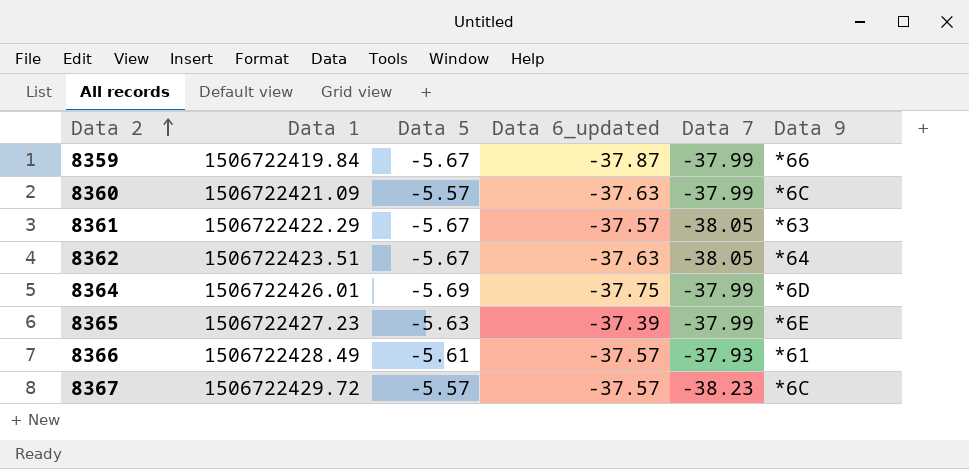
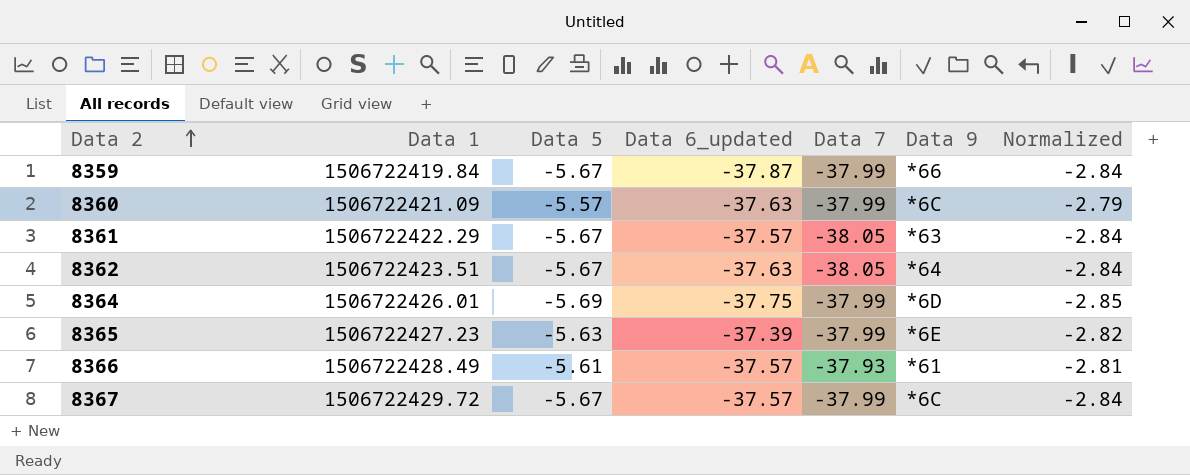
column Normalized | formula: none -> [Data 5] * 0.5
8367 | Data 5: -5.57 -> -5.67
8367 | Data 7: -38.23 -> -37.99

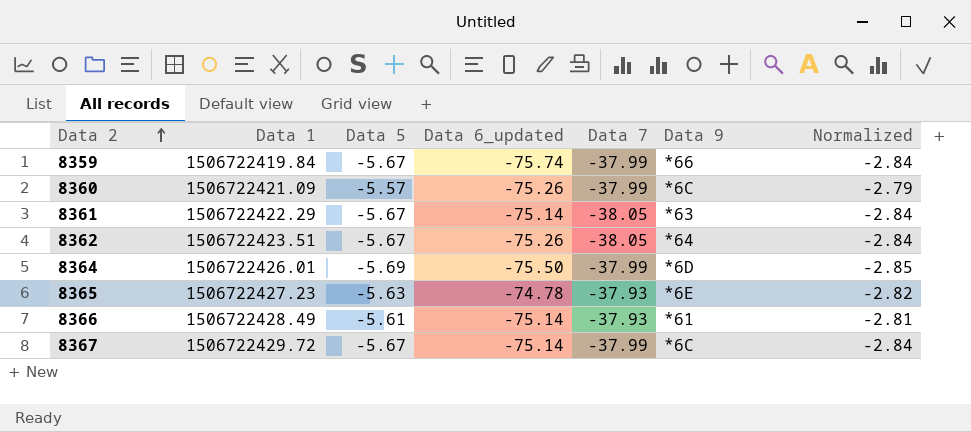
8359 | Data 6_updated: -37.87 -> -75.74
8360 | Data 6_updated: -37.63 -> -75.26
8361 | Data 6_updated: -37.57 -> -75.14
8362 | Data 6_updated: -37.63 -> -75.26
8364 | Data 6_updated: -37.75 -> -75.50
8365 | Data 6_updated: -37.39 -> -74.78
8365 | Data 7: -37.99 -> -37.93
8366 | Data 6_updated: -37.57 -> -75.14
8367 | Data 6_updated: -37.57 -> -75.14

